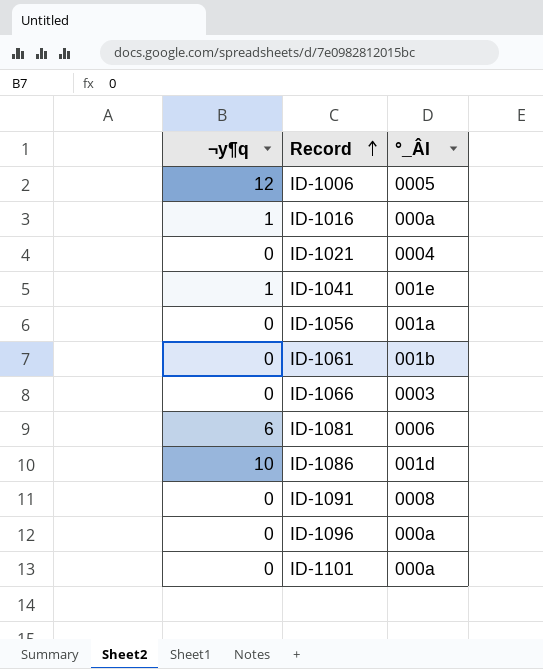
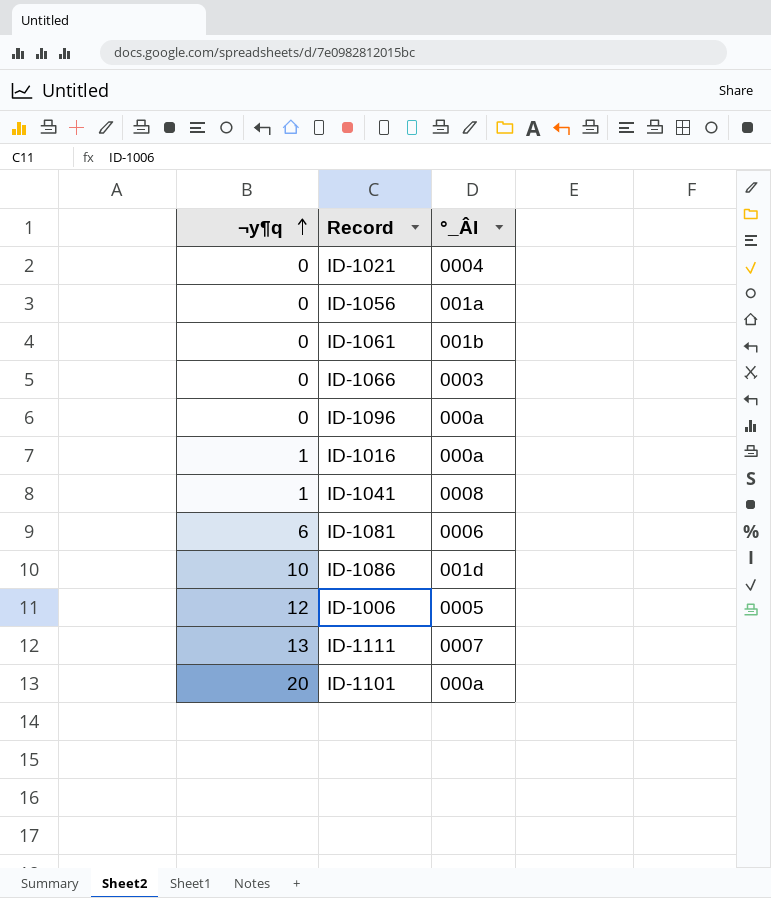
row order: Record ascending -> ¬y¶q ascending
row ID-1091: 0 | 0008 -> none
ID-1041 | °_ÂI: 001e -> 0008
row ID-1111: none -> 13 | 0007
ID-1101 | ¬y¶q: 0 -> 20

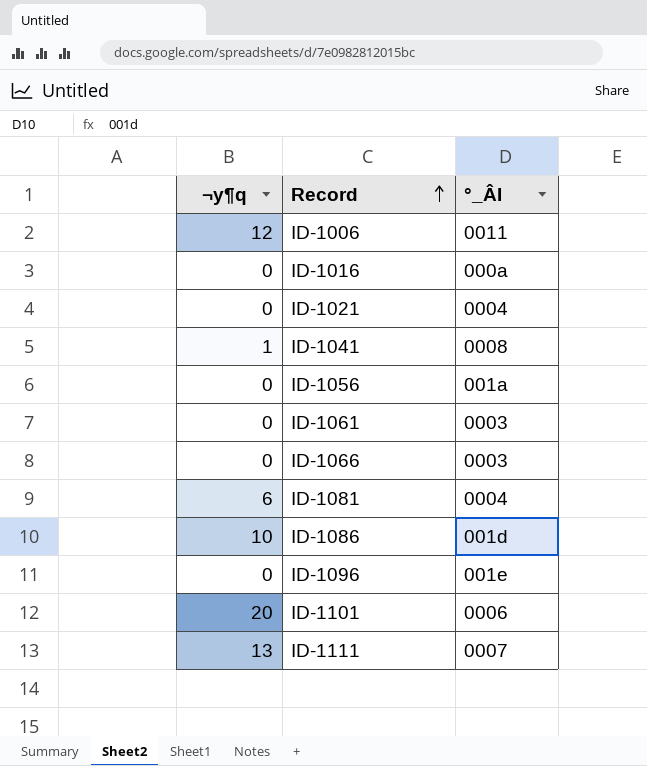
row order: ¬y¶q ascending -> Record ascending
ID-1006 | °_ÂI: 0005 -> 0011
ID-1016 | ¬y¶q: 1 -> 0
ID-1061 | °_ÂI: 001b -> 0003
ID-1081 | °_ÂI: 0006 -> 0004
ID-1096 | °_ÂI: 000a -> 001e
ID-1101 | °_ÂI: 000a -> 0006

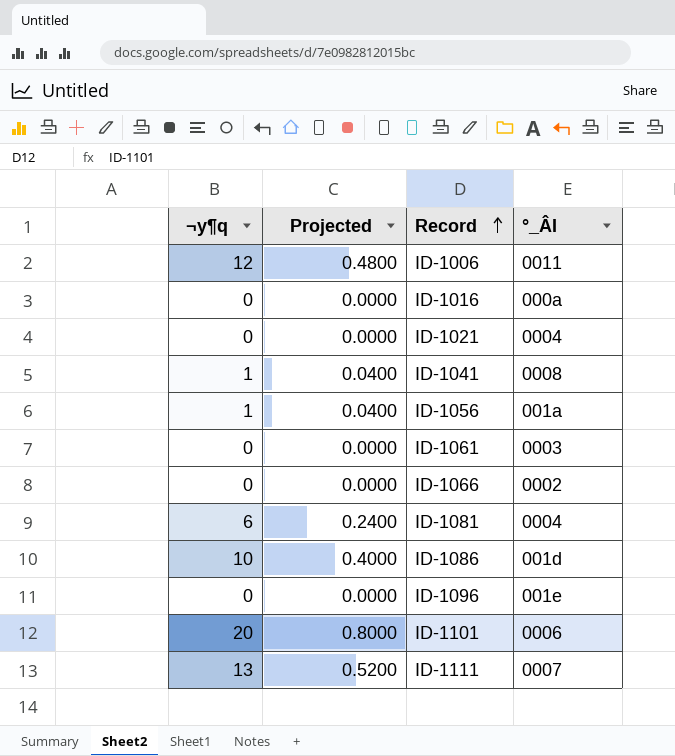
column Projected | formula: none -> [¬y¶q] * 0.04
ID-1056 | ¬y¶q: 0 -> 1
ID-1066 | °_ÂI: 0003 -> 0002

